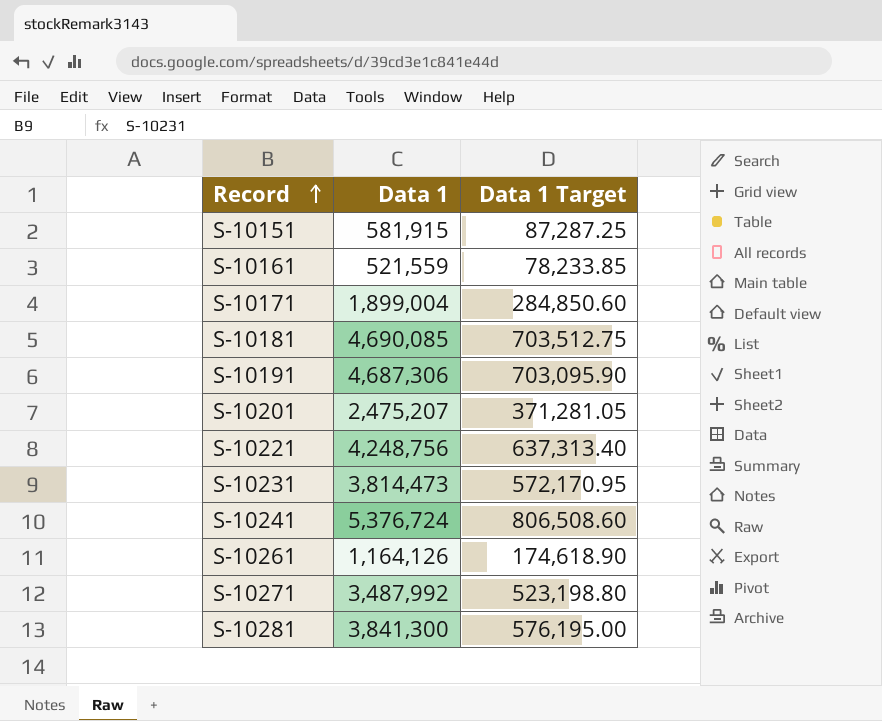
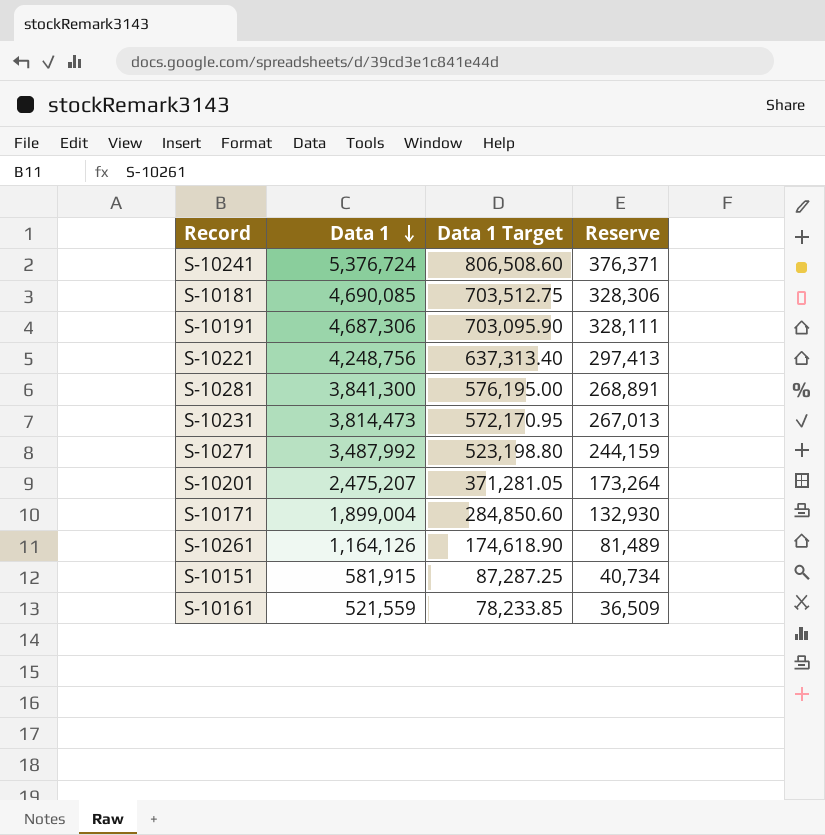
row order: Record ascending -> Data 1 descending
column Reserve | formula: none -> [Data 1] * 0.07

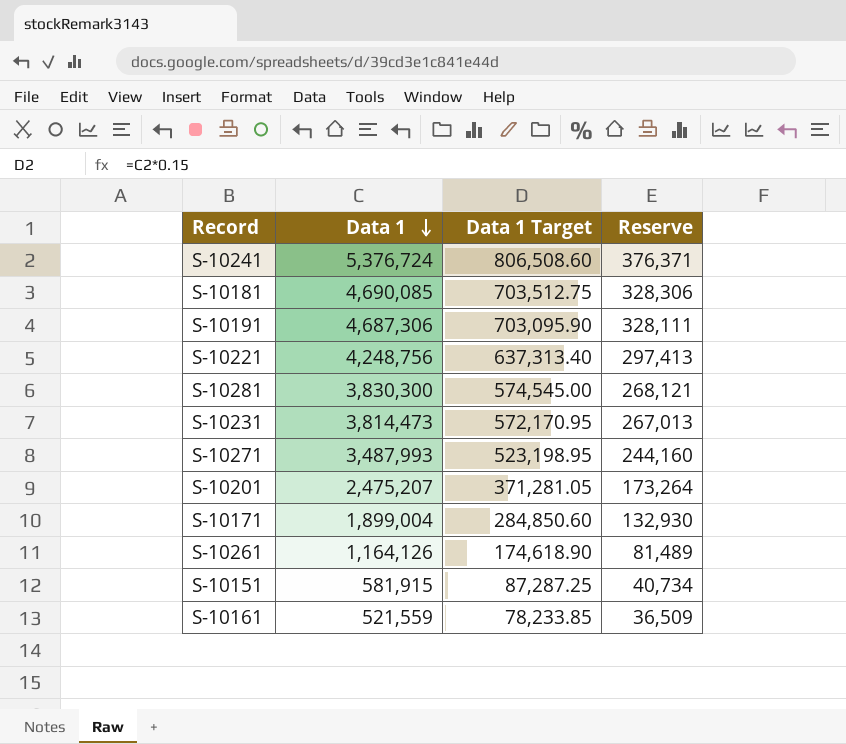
S-10281 | Data 1: 3,841,300 -> 3,830,300
S-10281 | Data 1 Target: 576,195.00 -> 574,545.00
S-10281 | Reserve: 268,891 -> 268,121
S-10271 | Data 1: 3,487,992 -> 3,487,993
S-10271 | Data 1 Target: 523,198.80 -> 523,198.95
S-10271 | Reserve: 244,159 -> 244,160

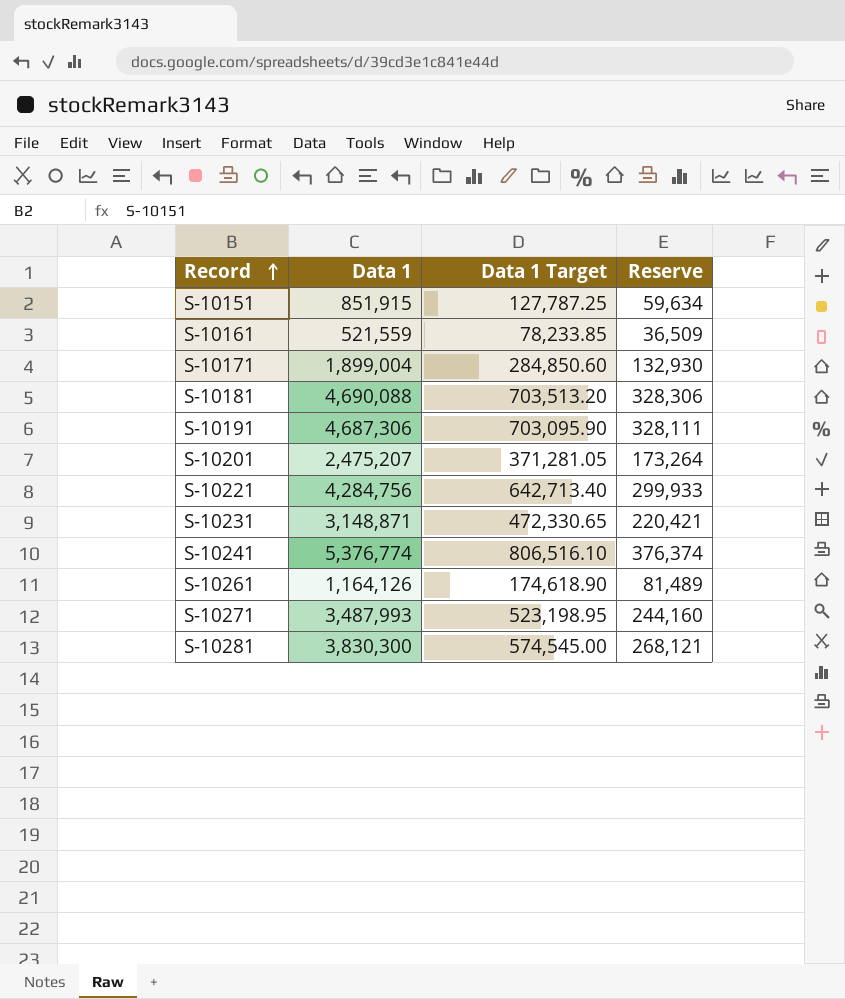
row order: Data 1 descending -> Record ascending
S-10151 | Data 1: 581,915 -> 851,915
S-10151 | Data 1 Target: 87,287.25 -> 127,787.25
S-10151 | Reserve: 40,734 -> 59,634
S-10181 | Data 1: 4,690,085 -> 4,690,088
S-10181 | Data 1 Target: 703,512.75 -> 703,513.20
S-10221 | Data 1: 4,248,756 -> 4,284,756
S-10221 | Data 1 Target: 637,313.40 -> 642,713.40
S-10221 | Reserve: 297,413 -> 299,933
S-10231 | Data 1: 3,814,473 -> 3,148,871
S-10231 | Data 1 Target: 572,170.95 -> 472,330.65
S-10231 | Reserve: 267,013 -> 220,421
S-10241 | Data 1: 5,376,724 -> 5,376,774
S-10241 | Data 1 Target: 806,508.60 -> 806,516.10
S-10241 | Reserve: 376,371 -> 376,374

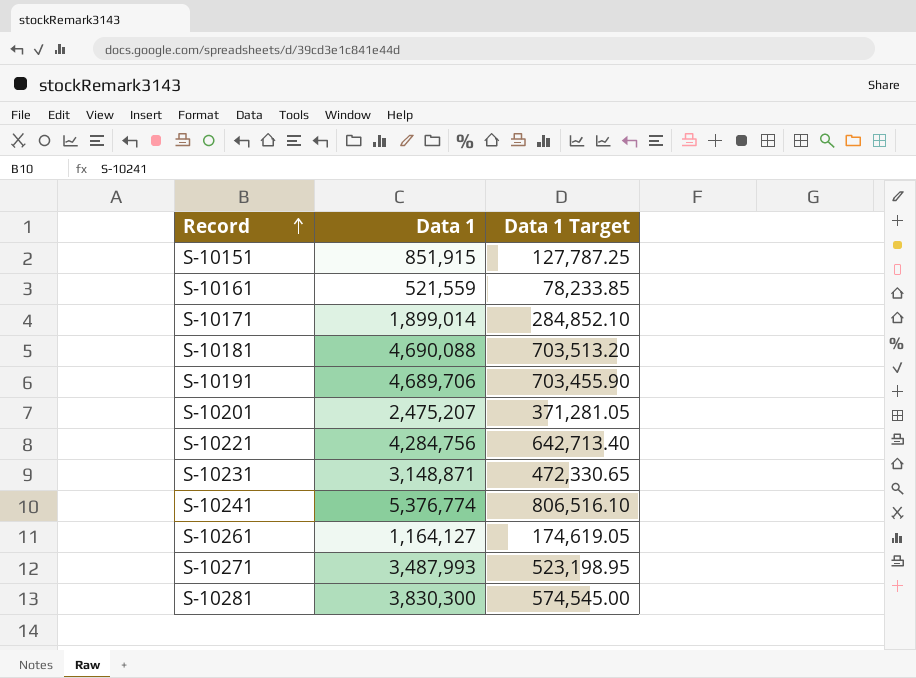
column Reserve | formula: [Data 1] * 0.07 -> none
S-10171 | Data 1: 1,899,004 -> 1,899,014
S-10171 | Data 1 Target: 284,850.60 -> 284,852.10
S-10191 | Data 1: 4,687,306 -> 4,689,706
S-10191 | Data 1 Target: 703,095.90 -> 703,455.90
S-10261 | Data 1: 1,164,126 -> 1,164,127
S-10261 | Data 1 Target: 174,618.90 -> 174,619.05

